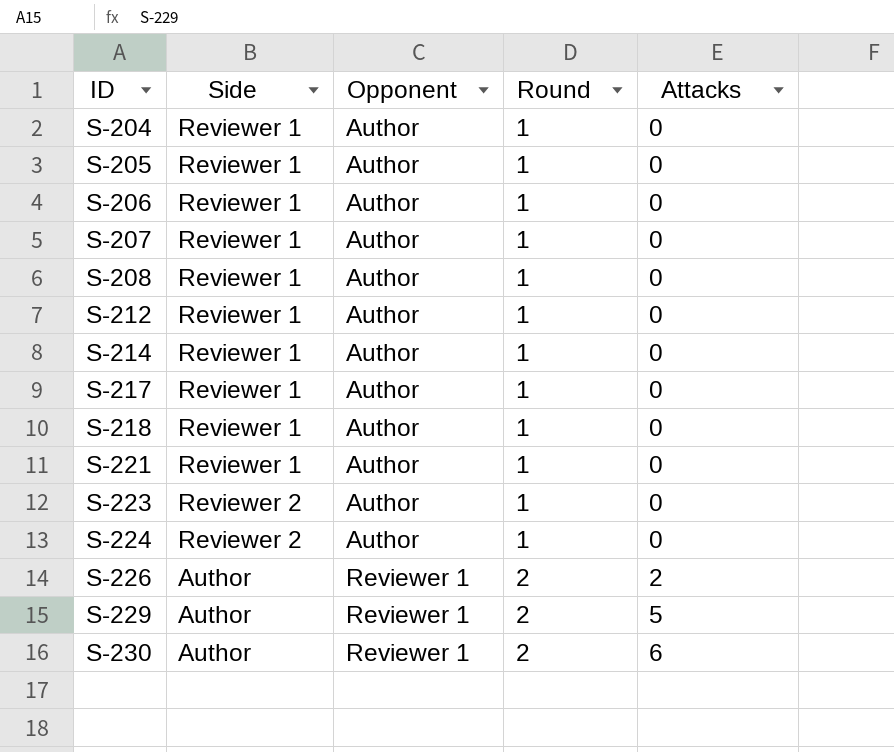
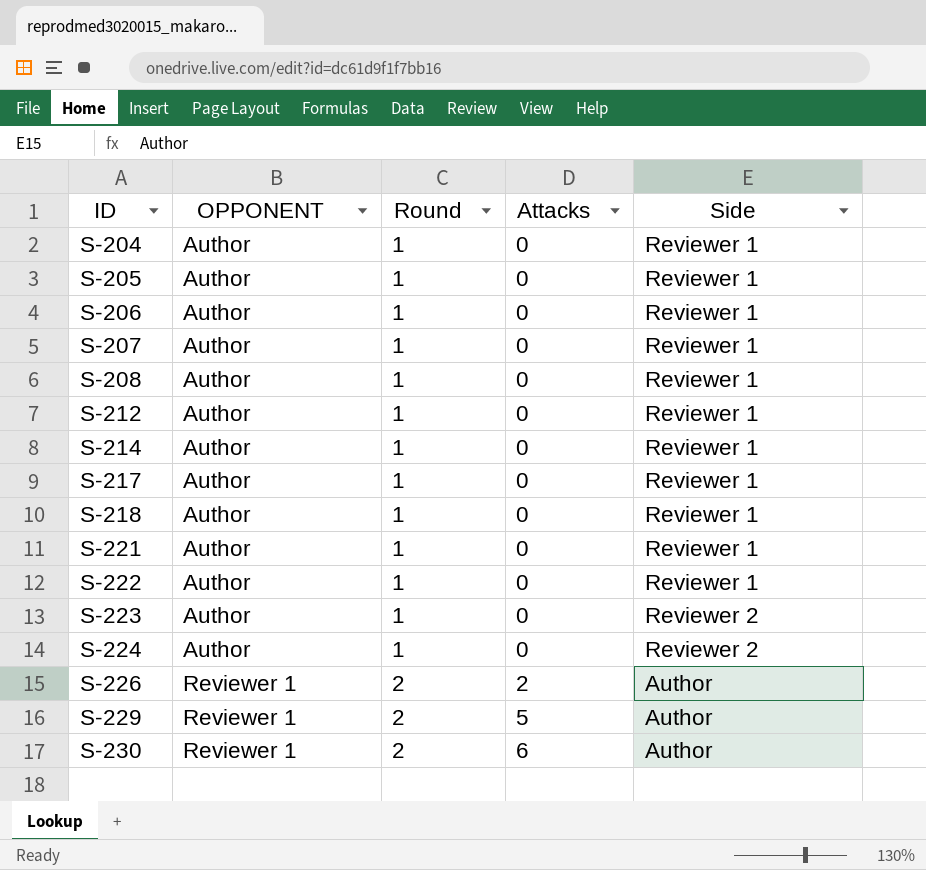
column name: Opponent -> OPPONENT
column Side | position: 2 -> 5
row S-222: none -> Author | 1 | 0 | Reviewer 1

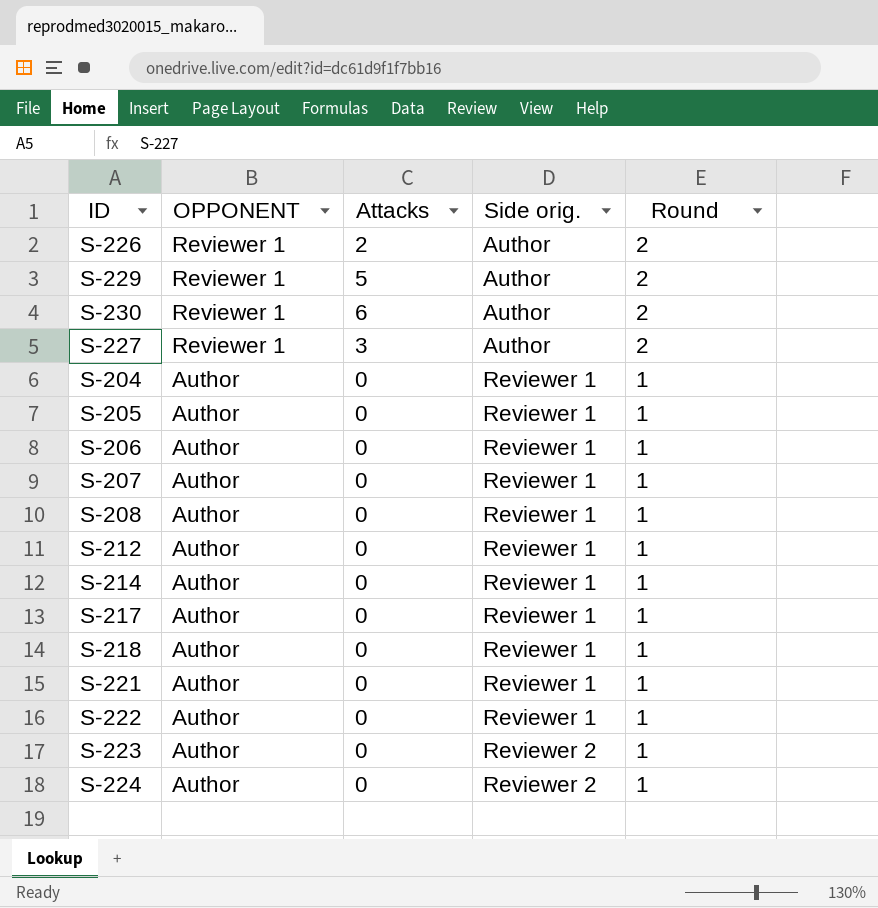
row order: ID ascending -> OPPONENT descending
column name: Side -> Side orig.
column Round | position: 3 -> 5
row S-227: none -> Reviewer 1 | 3 | Author | 2

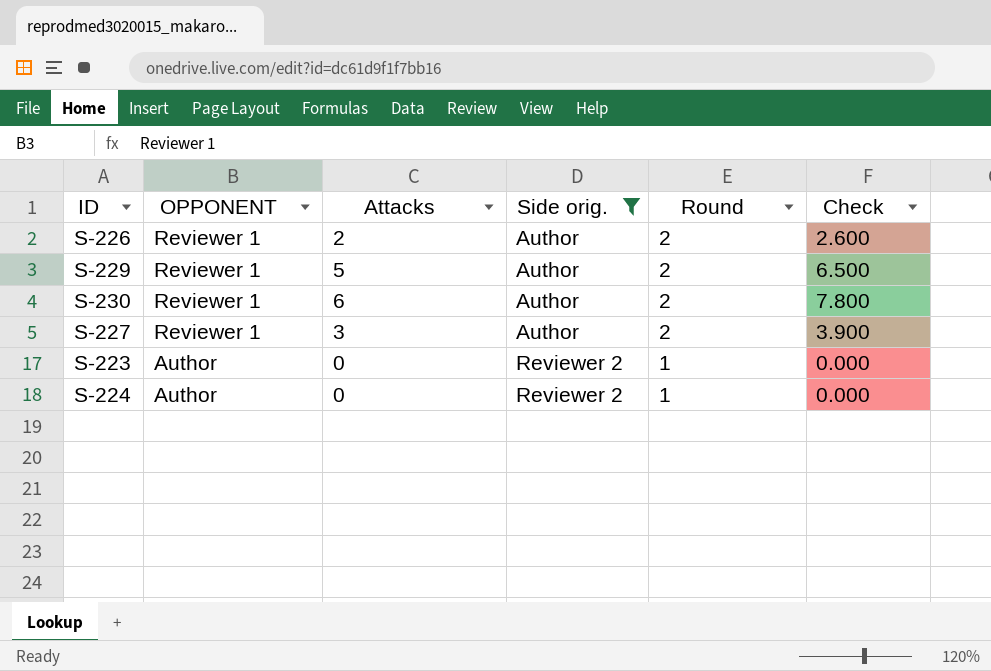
filter: none -> Side orig. != Reviewer 1
column Check | formula: none -> [Attacks] * 1.3

